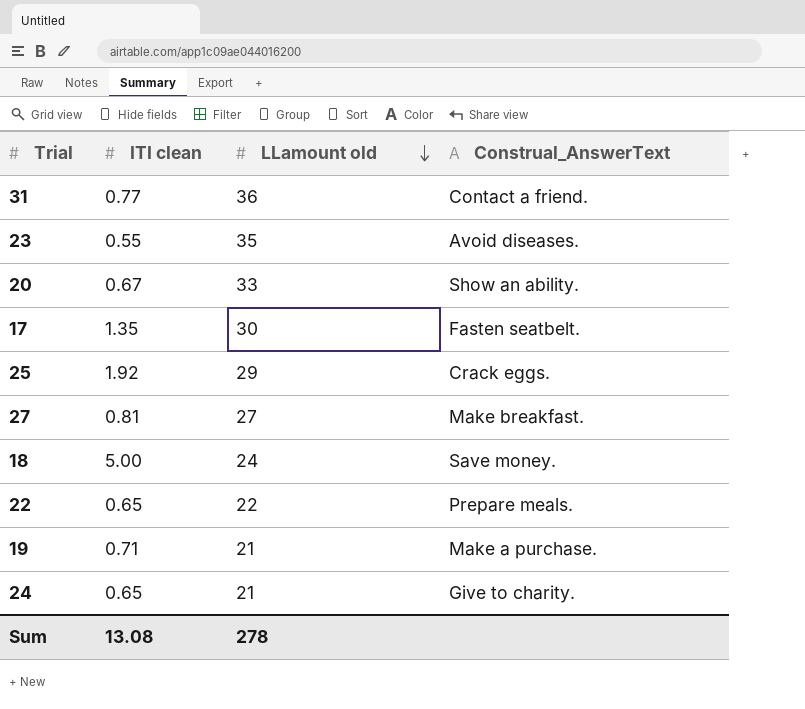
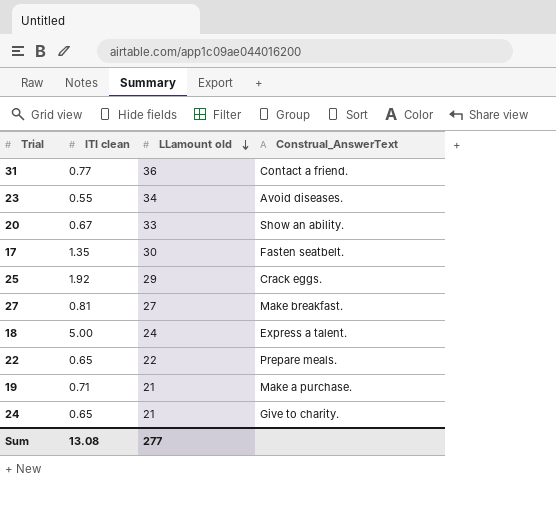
23 | LLamount old: 35 -> 34
18 | Construal_AnswerText: Save money. -> Express a talent.
Sum | LLamount old: 278 -> 277

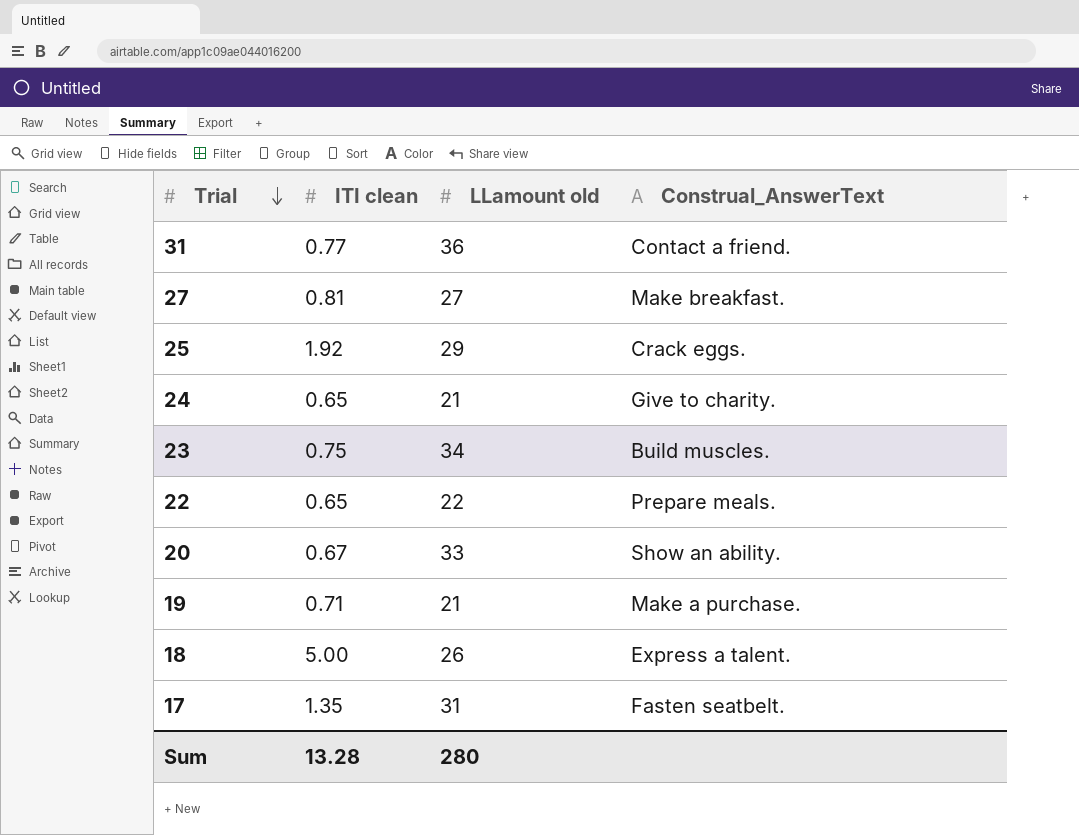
row order: LLamount old descending -> Trial descending
23 | ITI clean: 0.55 -> 0.75
23 | Construal_AnswerText: Avoid diseases. -> Build muscles.
18 | LLamount old: 24 -> 26
17 | LLamount old: 30 -> 31
Sum | ITI clean: 13.08 -> 13.28
Sum | LLamount old: 277 -> 280

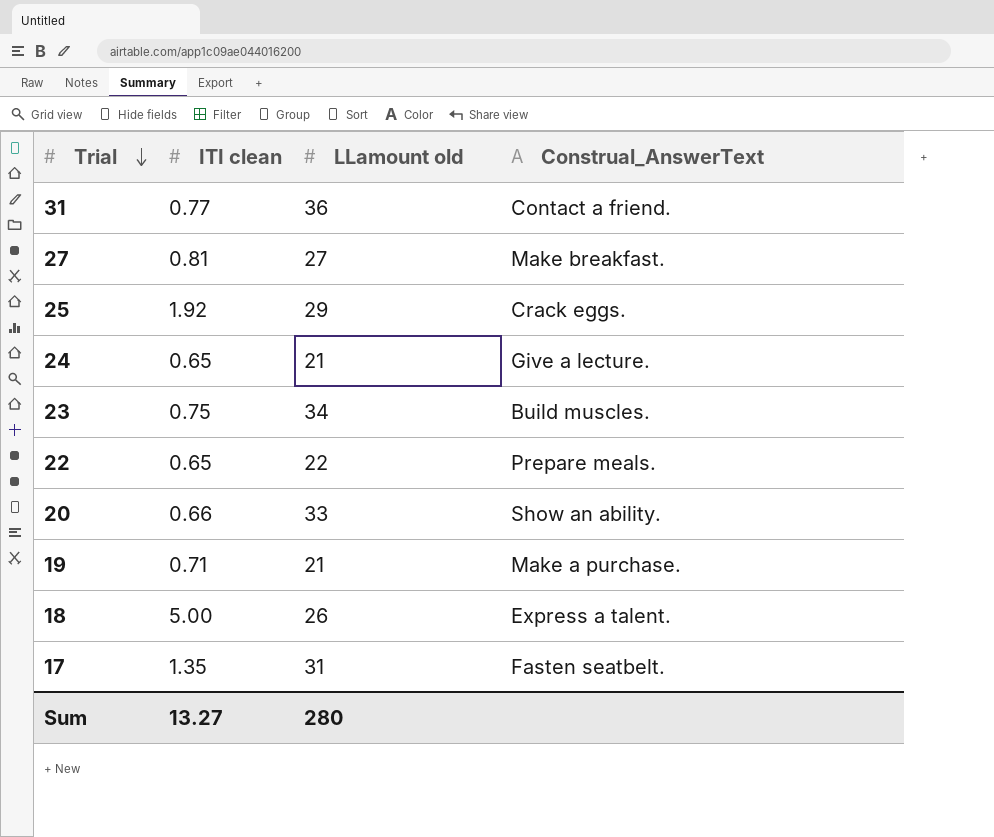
24 | Construal_AnswerText: Give to charity. -> Give a lecture.
20 | ITI clean: 0.67 -> 0.66
Sum | ITI clean: 13.28 -> 13.27

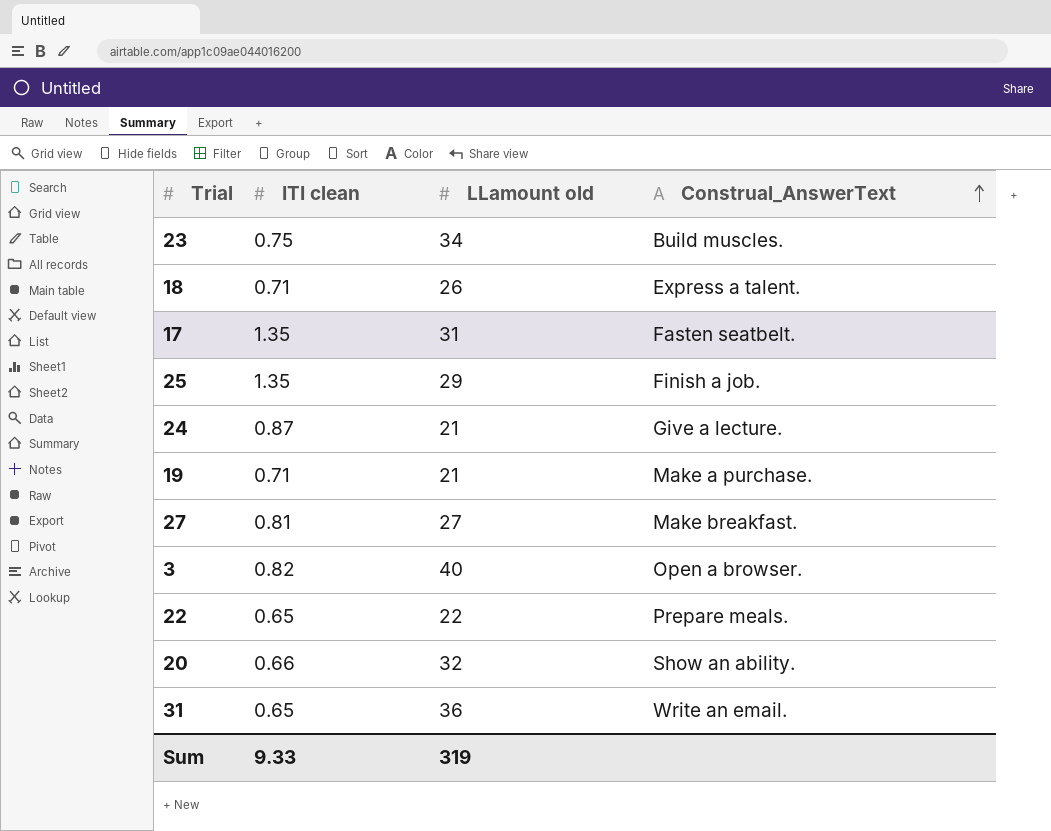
row order: Trial descending -> Construal_AnswerText ascending
18 | ITI clean: 5.00 -> 0.71
25 | ITI clean: 1.92 -> 1.35
25 | Construal_AnswerText: Crack eggs. -> Finish a job.
24 | ITI clean: 0.65 -> 0.87
row 3: none -> 0.82 | 40 | Open a browser.
20 | LLamount old: 33 -> 32
31 | ITI clean: 0.77 -> 0.65
31 | Construal_AnswerText: Contact a friend. -> Write an email.
Sum | ITI clean: 13.27 -> 9.33
Sum | LLamount old: 280 -> 319

